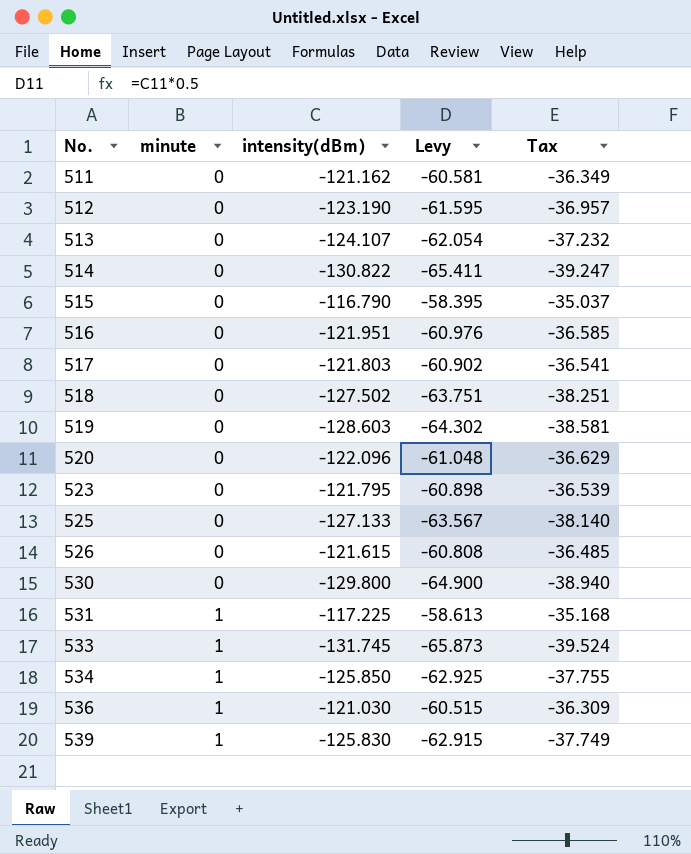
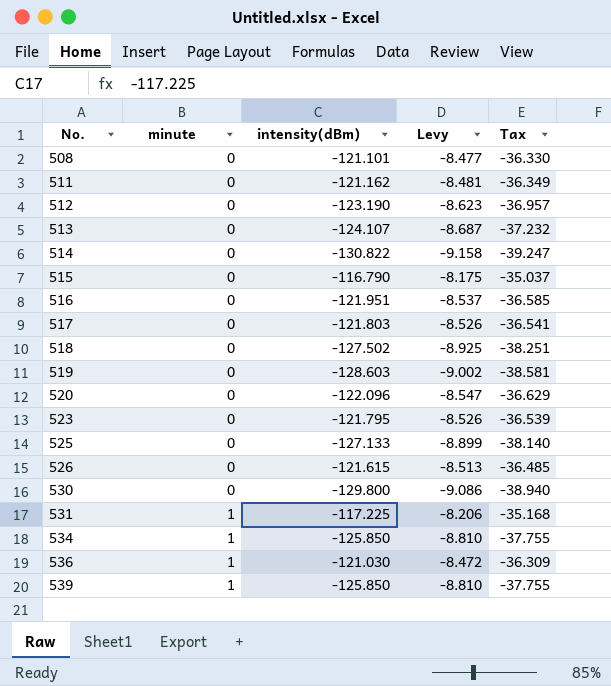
column Levy | formula: [intensity(dBm)] * 0.5 -> [intensity(dBm)] * 0.07
row 533: 1 | -131.745 | -65.873 | -39.524 -> none
row 508: none -> 0 | -121.101 | -8.477 | -36.330
539 | intensity(dBm): -125.830 -> -125.850
539 | Tax: -37.749 -> -37.755

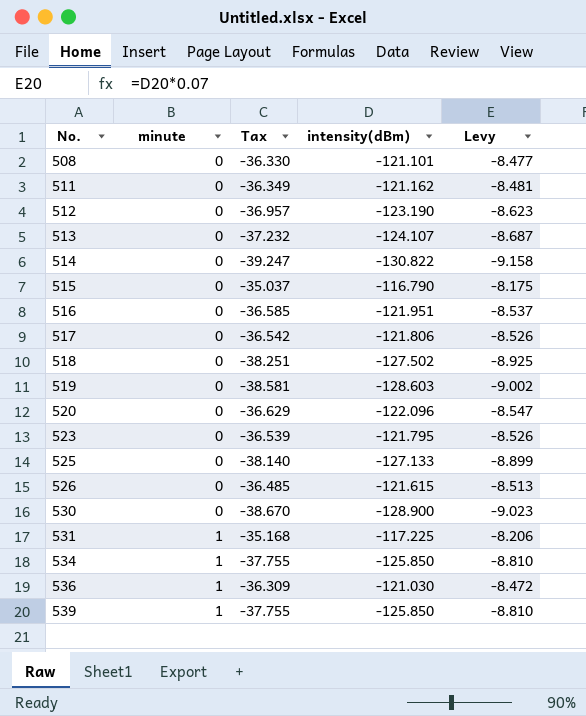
column Tax | position: 5 -> 3
517 | Tax: -36.541 -> -36.542
517 | intensity(dBm): -121.803 -> -121.806
530 | Tax: -38.940 -> -38.670
530 | intensity(dBm): -129.800 -> -128.900
530 | Levy: -9.086 -> -9.023

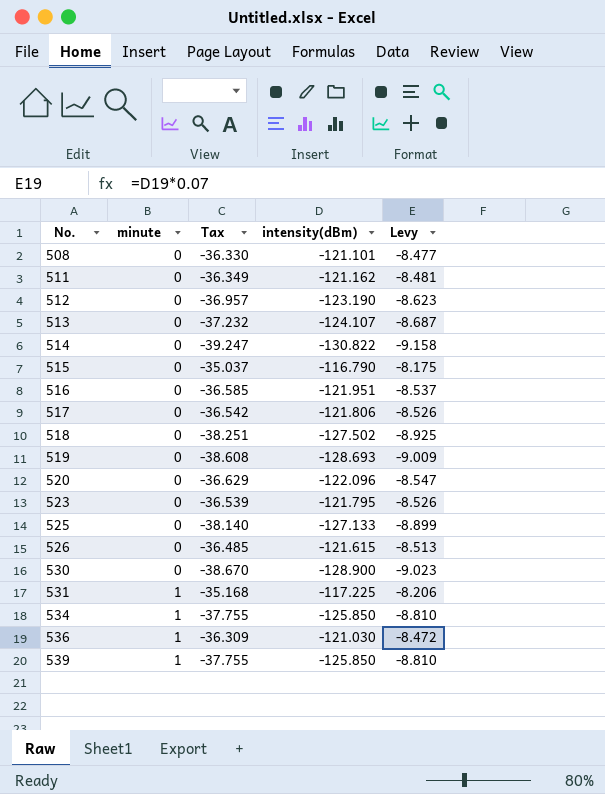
519 | Tax: -38.581 -> -38.608
519 | intensity(dBm): -128.603 -> -128.693
519 | Levy: -9.002 -> -9.009

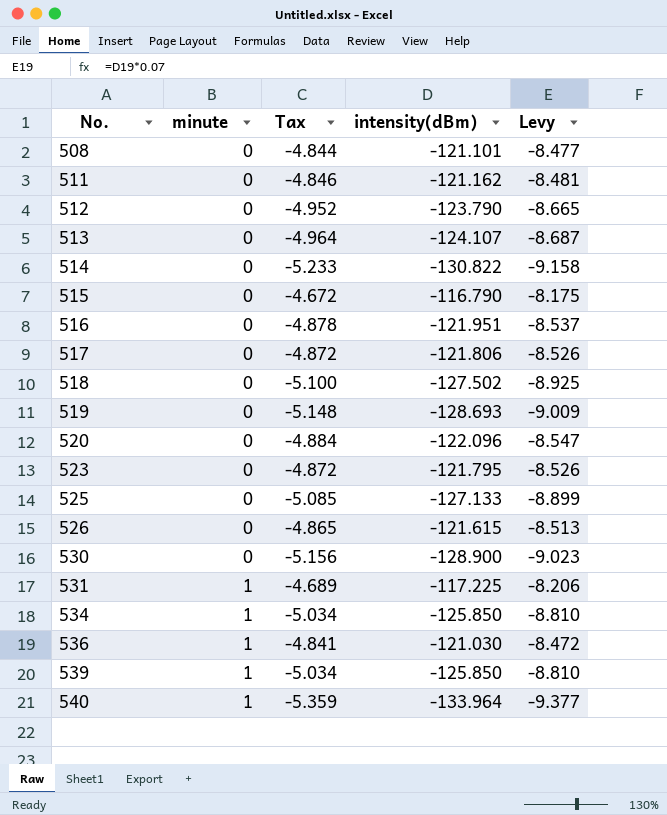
column Tax | formula: [intensity(dBm)] * 0.3 -> [intensity(dBm)] * 0.04
512 | intensity(dBm): -123.190 -> -123.790
512 | Levy: -8.623 -> -8.665
row 540: none -> 1 | -5.359 | -133.964 | -9.377

